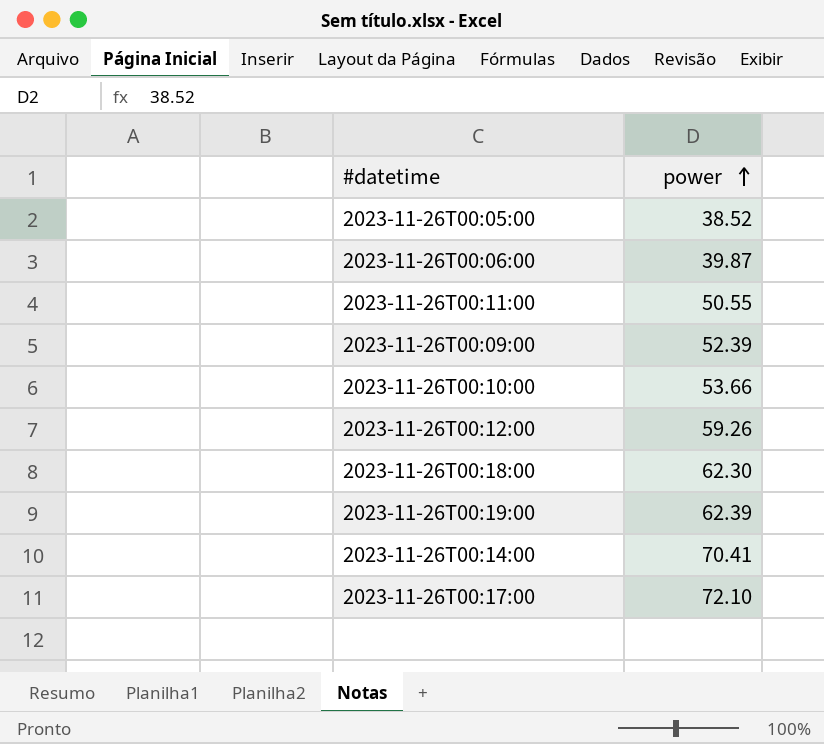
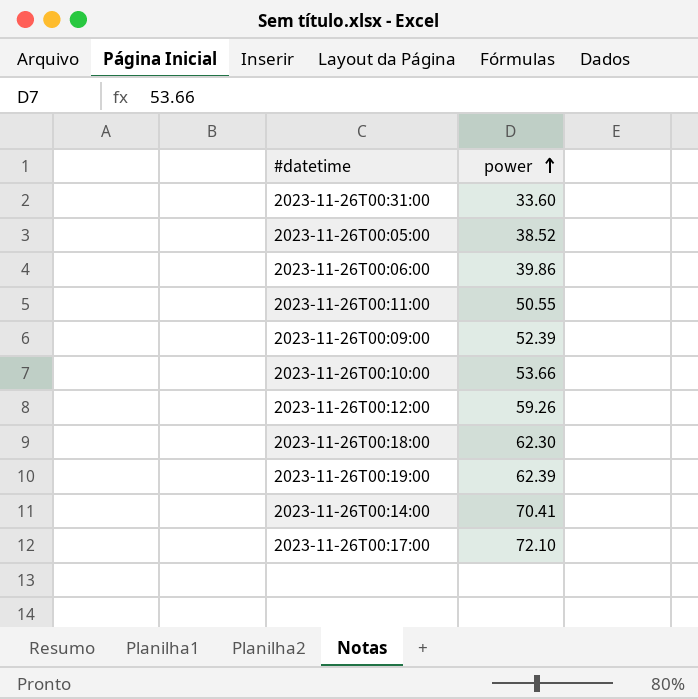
row 2023-11-26T00:31:00: none -> 33.60
2023-11-26T00:06:00 | power: 39.87 -> 39.86

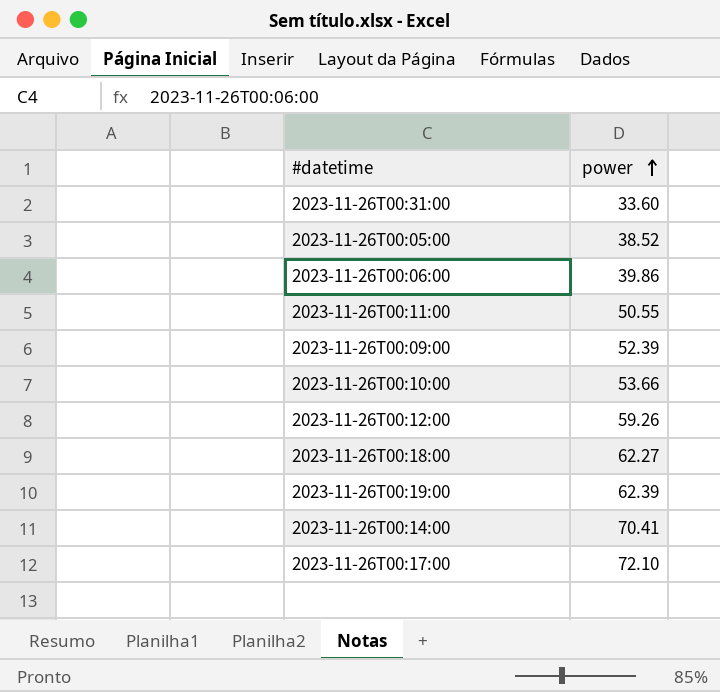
2023-11-26T00:18:00 | power: 62.30 -> 62.27

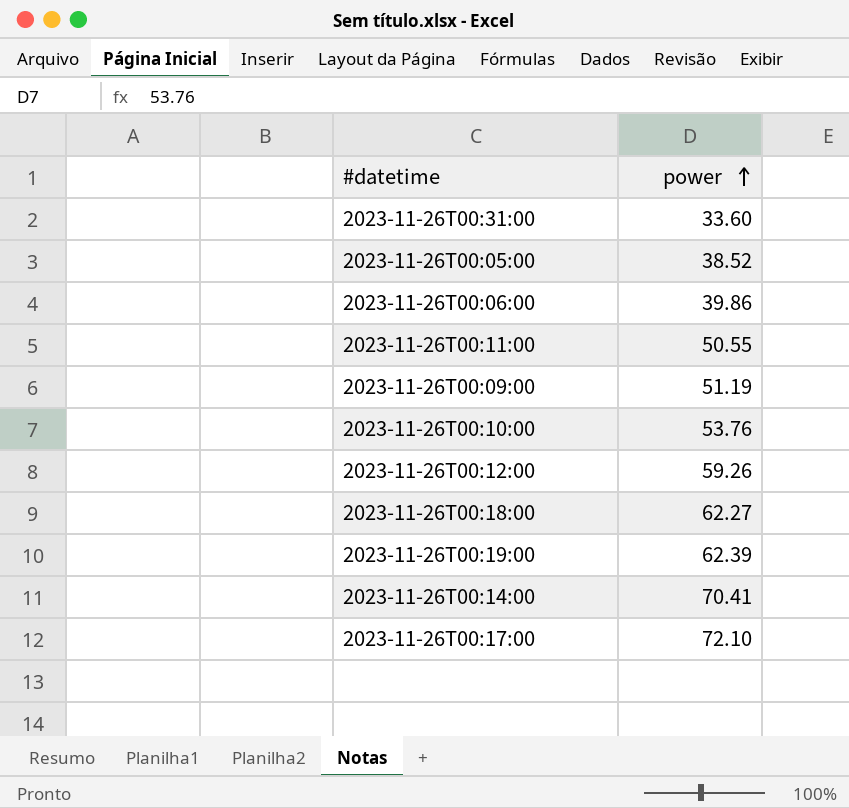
2023-11-26T00:09:00 | power: 52.39 -> 51.19
2023-11-26T00:10:00 | power: 53.66 -> 53.76

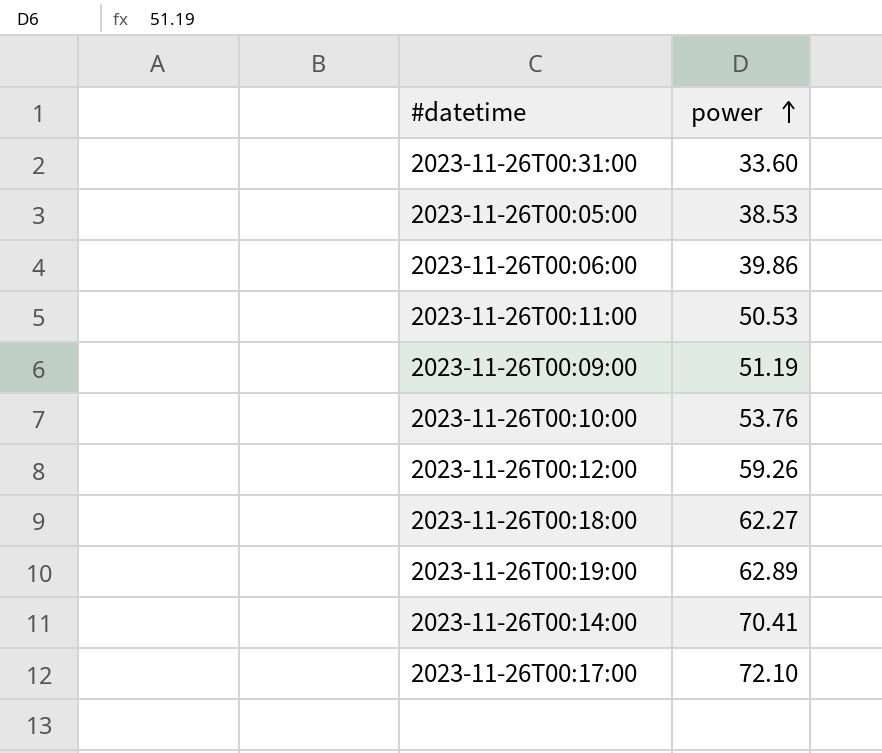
2023-11-26T00:05:00 | power: 38.52 -> 38.53
2023-11-26T00:11:00 | power: 50.55 -> 50.53
2023-11-26T00:19:00 | power: 62.39 -> 62.89

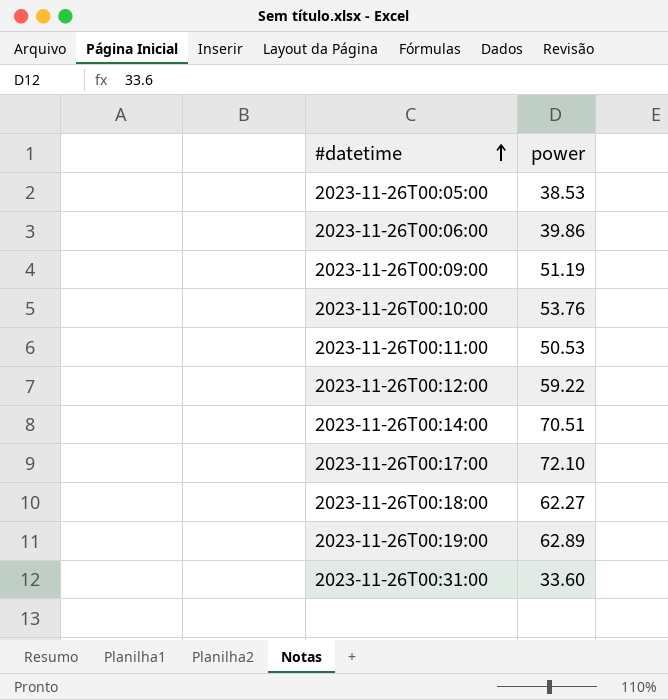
row order: power ascending -> #datetime ascending
2023-11-26T00:12:00 | power: 59.26 -> 59.22
2023-11-26T00:14:00 | power: 70.41 -> 70.51

